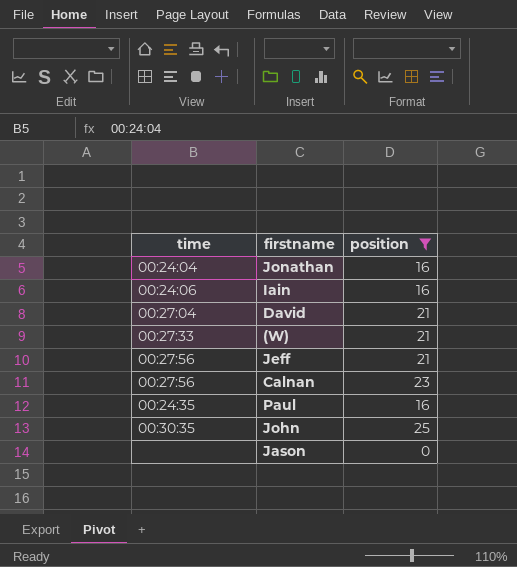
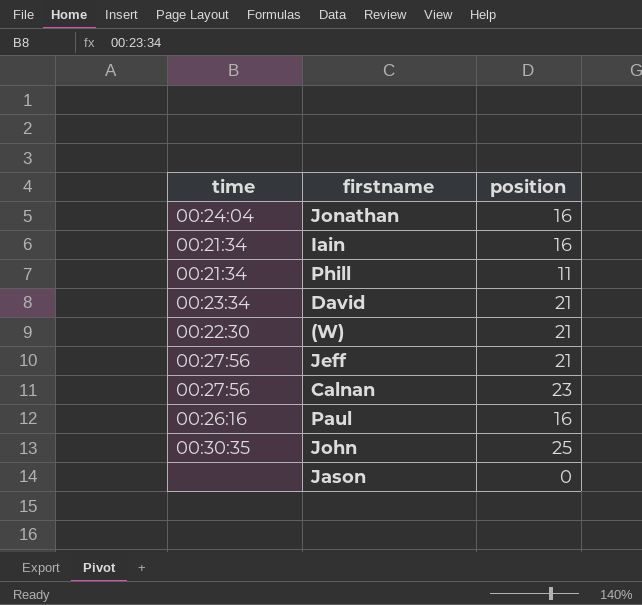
filter: position != 11 -> none
Iain | time: 00:24:06 -> 00:21:34
David | time: 00:27:04 -> 00:23:34
(W) | time: 00:27:33 -> 00:22:30
Paul | time: 00:24:35 -> 00:26:16

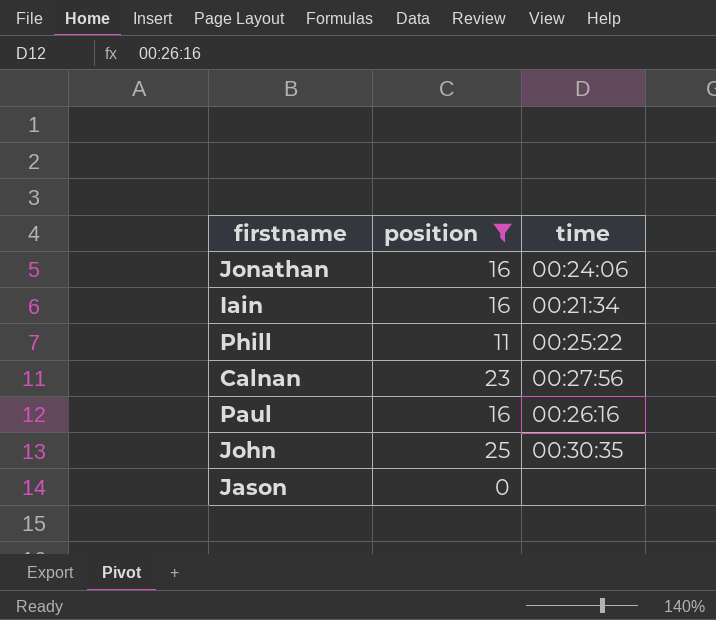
filter: none -> position != 21
column time | position: 1 -> 3
Jonathan | time: 00:24:04 -> 00:24:06
Phill | time: 00:21:34 -> 00:25:22

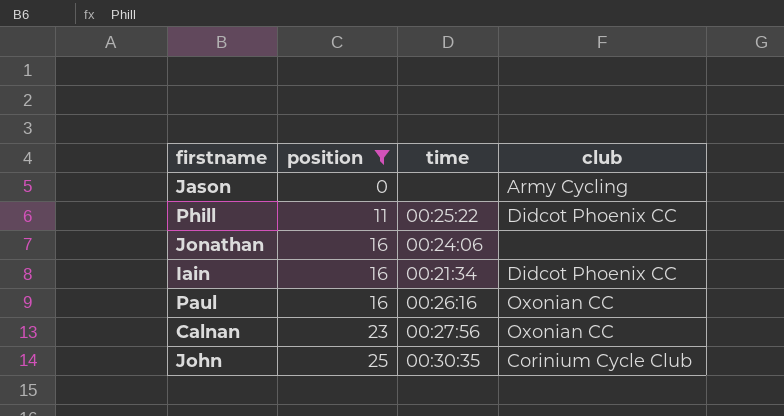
row order: none -> position ascending
column club | position: none -> 4

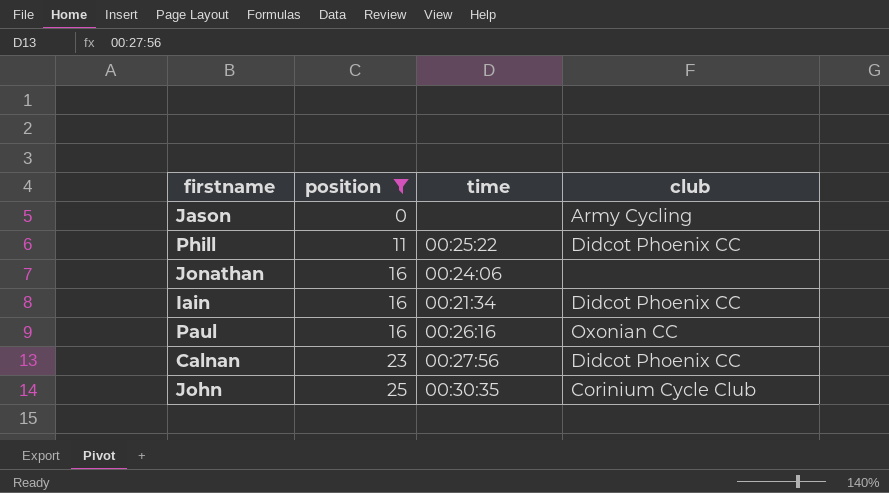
Calnan | club: Oxonian CC -> Didcot Phoenix CC

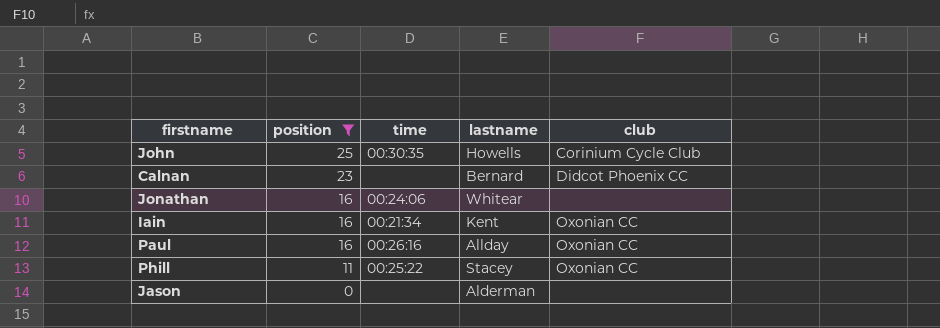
row order: position ascending -> position descending
column lastname | position: none -> 4
Calnan | time: 00:27:56 -> none
Iain | club: Didcot Phoenix CC -> Oxonian CC
Phill | club: Didcot Phoenix CC -> Oxonian CC
Jason | club: Army Cycling -> none

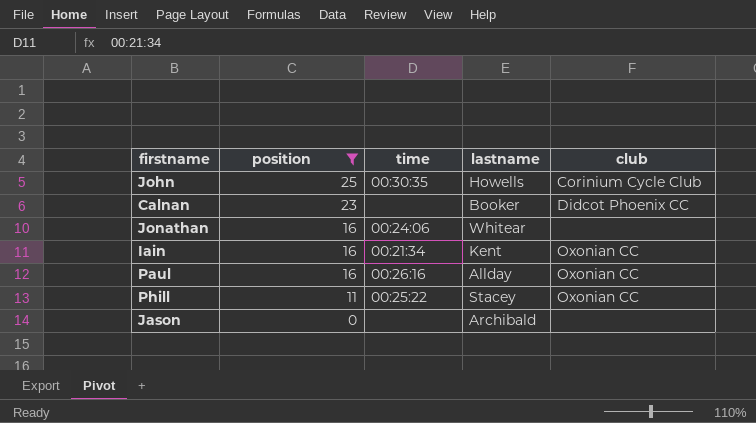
Calnan | lastname: Bernard -> Booker
Jason | lastname: Alderman -> Archibald

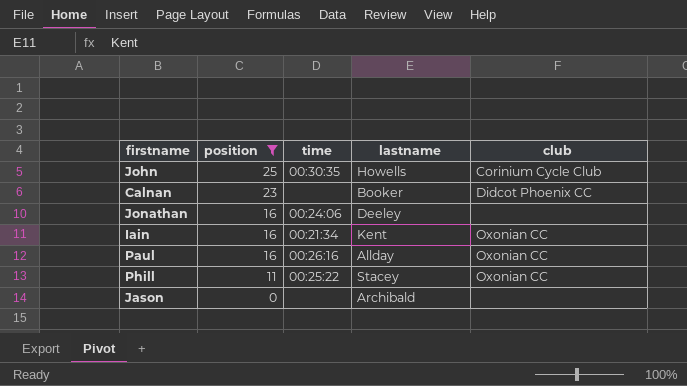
Jonathan | lastname: Whitear -> Deeley

